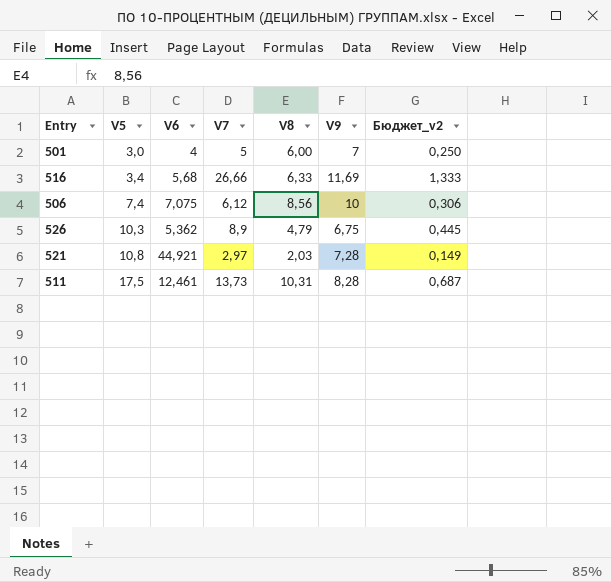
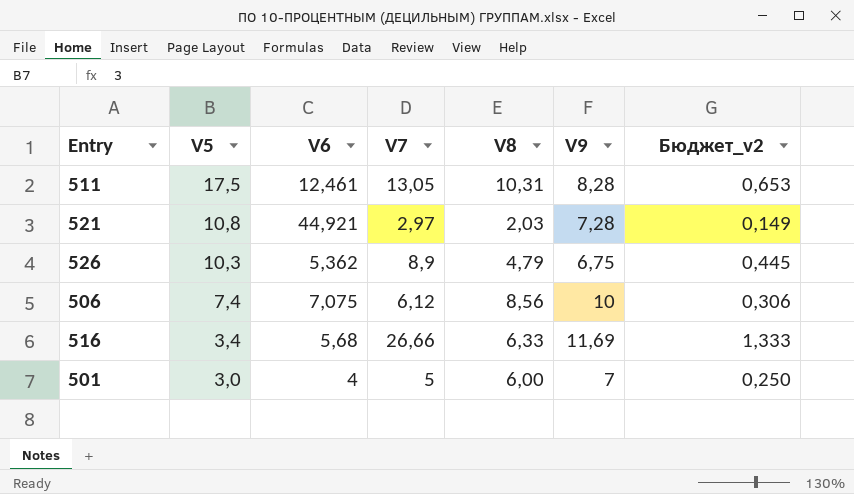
row order: V5 ascending -> V5 descending
511 | V7: 13,73 -> 13,05
511 | Бюджет_v2: 0,687 -> 0,653

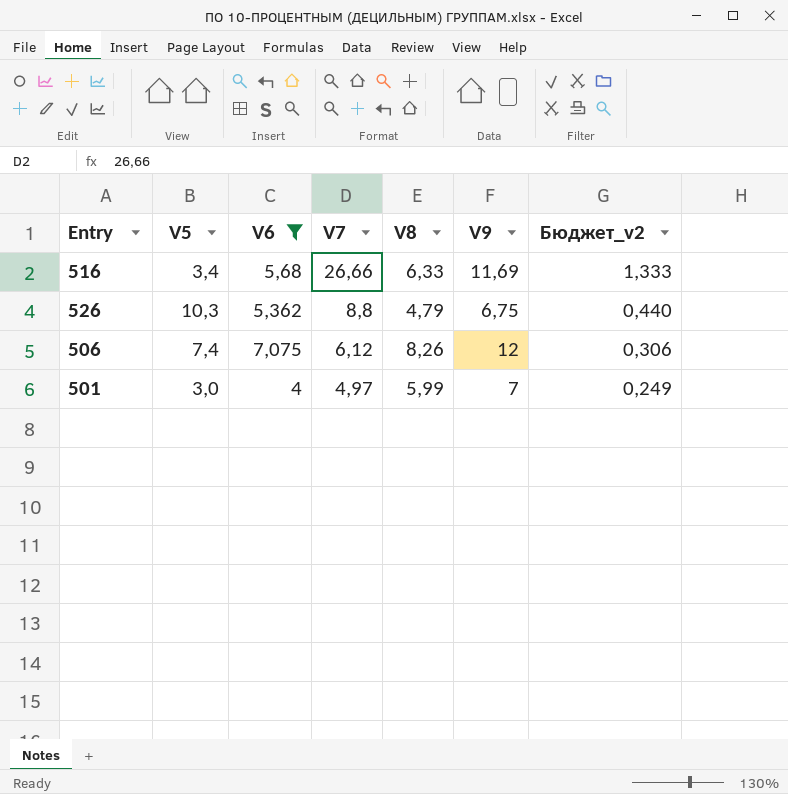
filter: none -> V6 <= 7,075
row order: V5 descending -> V7 descending
526 | V7: 8,9 -> 8,8
526 | Бюджет_v2: 0,445 -> 0,440
506 | V8: 8,56 -> 8,26
506 | V9: 10 -> 12
501 | V7: 5 -> 4,97
501 | V8: 6,00 -> 5,99
501 | Бюджет_v2: 0,250 -> 0,249

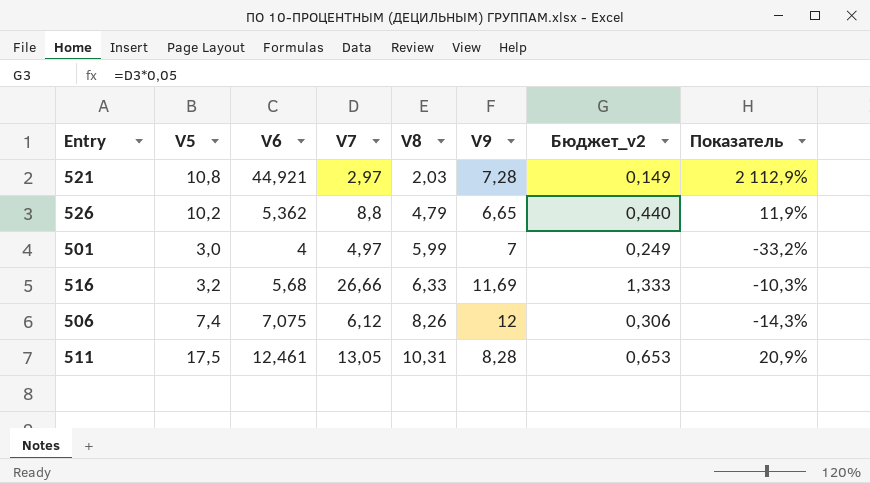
filter: V6 <= 7,075 -> none
row order: V7 descending -> V8 ascending
column Показатель | formula: none -> ([V6] - [V8]) / [V8]
526 | V5: 10,3 -> 10,2
526 | V9: 6,75 -> 6,65
516 | V5: 3,4 -> 3,2

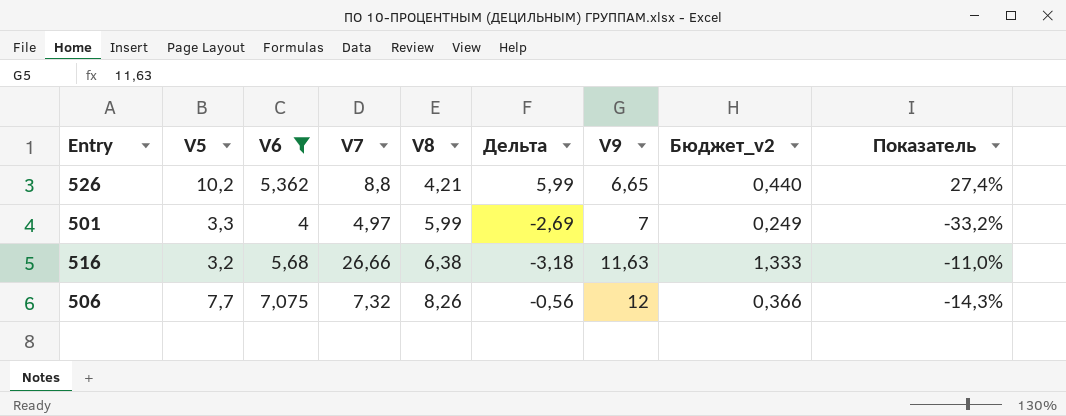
filter: none -> V6 <= 7,075
column Дельта | formula: none -> [V5] - [V8]
526 | V8: 4,79 -> 4,21
526 | Показатель: 11,9% -> 27,4%
501 | V5: 3,0 -> 3,3
516 | V8: 6,33 -> 6,38
516 | V9: 11,69 -> 11,63
516 | Показатель: -10,3% -> -11,0%
506 | V5: 7,4 -> 7,7
506 | V7: 6,12 -> 7,32
506 | Бюджет_v2: 0,306 -> 0,366

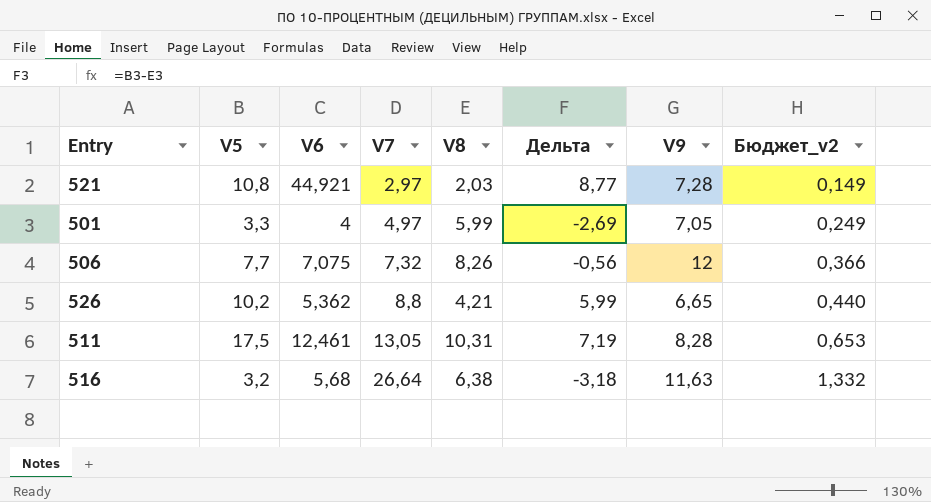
filter: V6 <= 7,075 -> none
row order: V8 ascending -> V7 ascending
column Показатель | formula: ([V6] - [V8]) / [V8] -> none
501 | V9: 7 -> 7,05
516 | V7: 26,66 -> 26,64
516 | Бюджет_v2: 1,333 -> 1,332

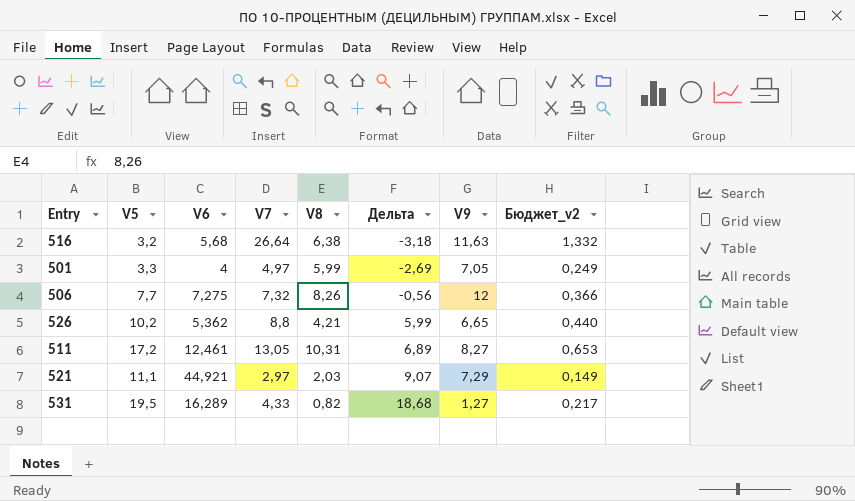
row order: V7 ascending -> Дельта ascending
506 | V6: 7,075 -> 7,275
511 | V5: 17,5 -> 17,2
511 | Дельта: 7,19 -> 6,89
511 | V9: 8,28 -> 8,27
521 | V5: 10,8 -> 11,1
521 | Дельта: 8,77 -> 9,07
521 | V9: 7,28 -> 7,29
row 531: none -> 19,5 | 16,289 | 4,33 | 0,82 | 18,68 | 1,27 | 0,217

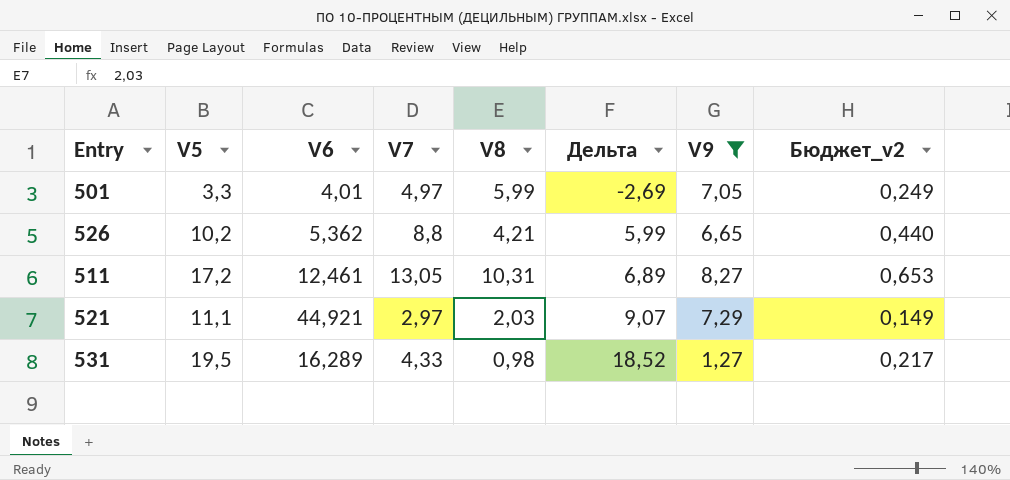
filter: none -> V9 <= 8,27
501 | V6: 4 -> 4,01
531 | V8: 0,82 -> 0,98
531 | Дельта: 18,68 -> 18,52

